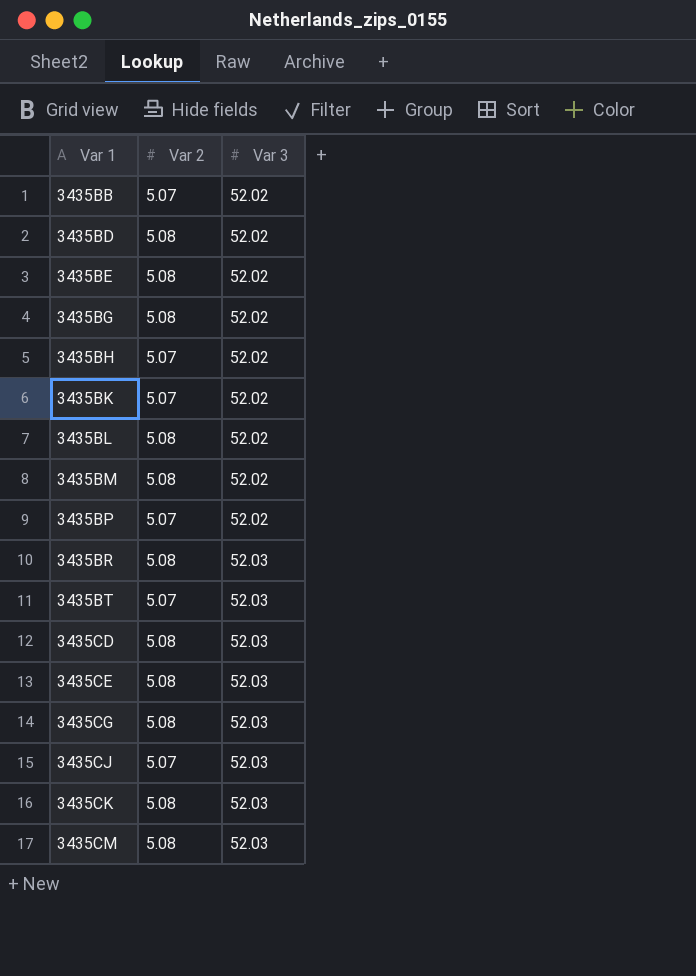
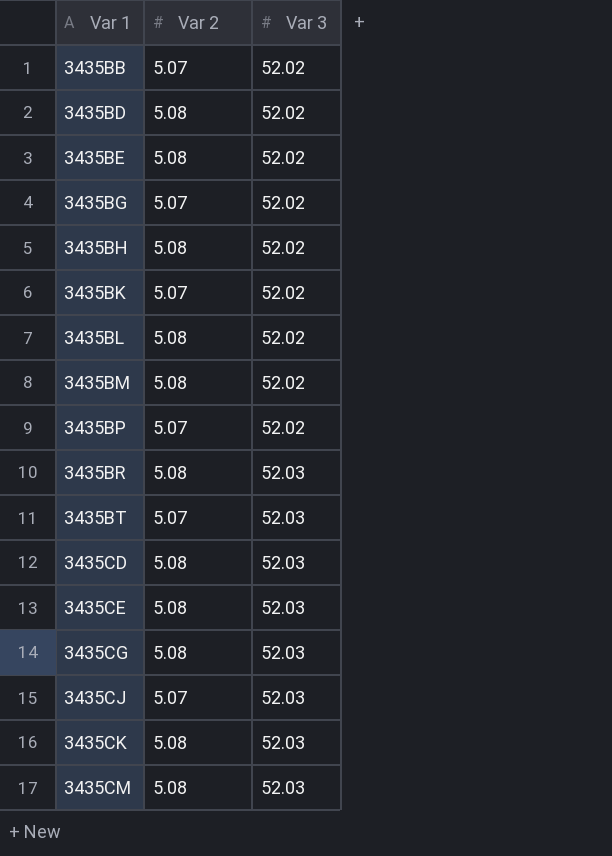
3435BG | Var 2: 5.08 -> 5.07
3435BH | Var 2: 5.07 -> 5.08

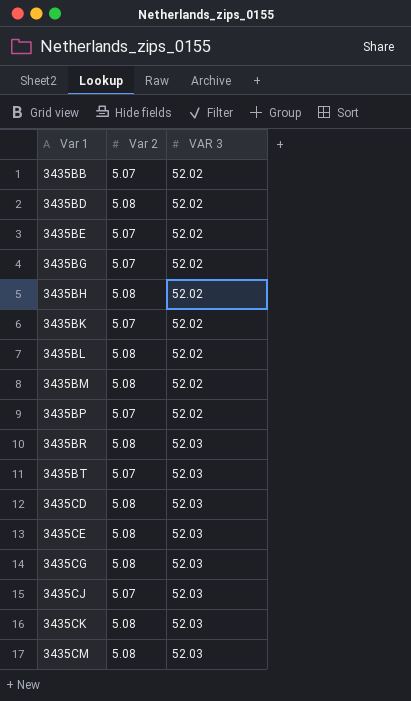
column name: Var 3 -> VAR 3
3435BE | Var 2: 5.08 -> 5.07

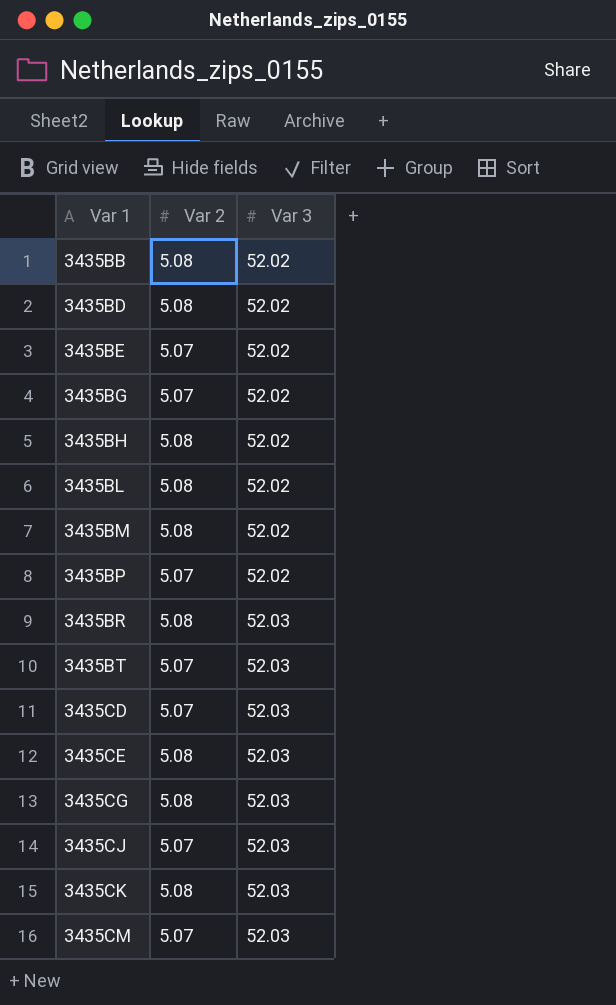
column name: VAR 3 -> Var 3
row 3435BK: 5.07 | 52.02 -> none
3435BB | Var 2: 5.07 -> 5.08
3435CD | Var 2: 5.08 -> 5.07
3435CM | Var 2: 5.08 -> 5.07

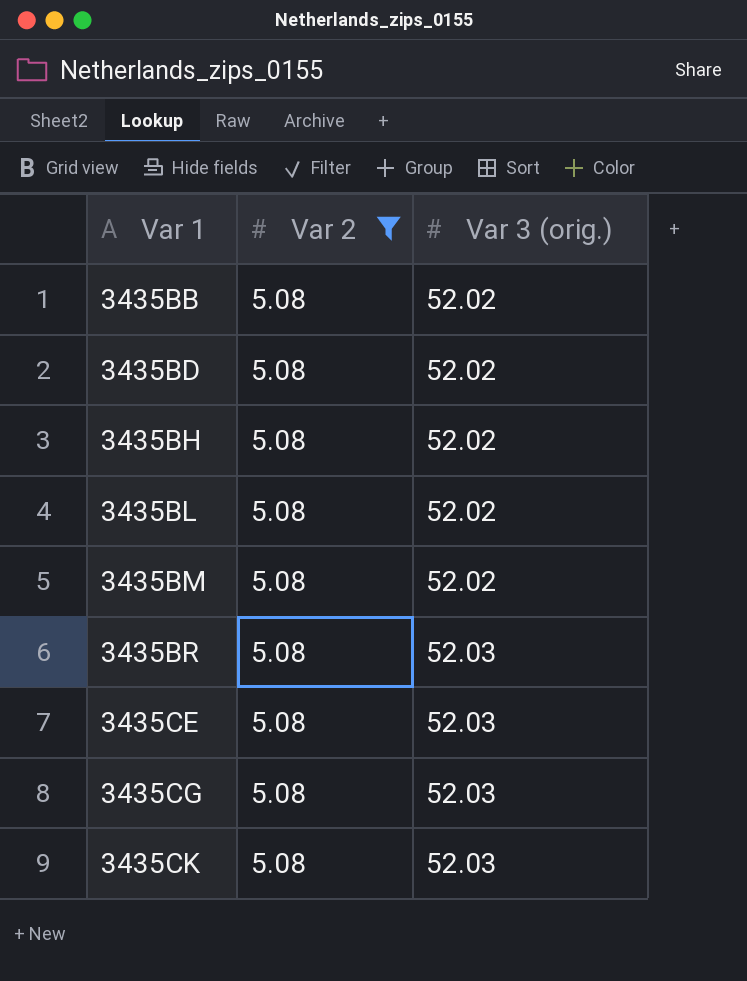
filter: none -> Var 2 = 5.08
column name: Var 3 -> Var 3 (orig.)

